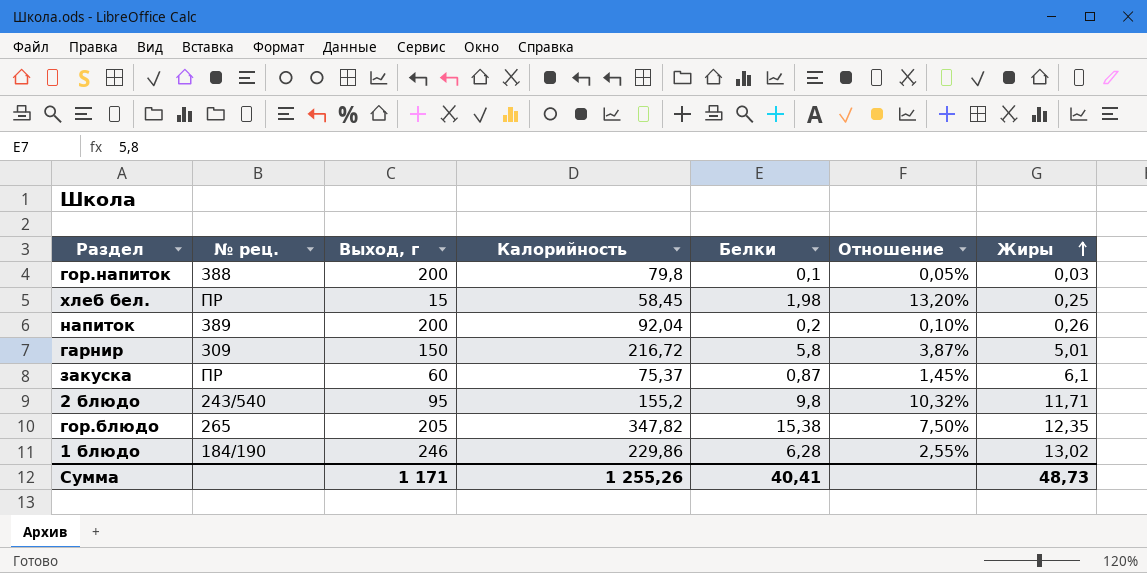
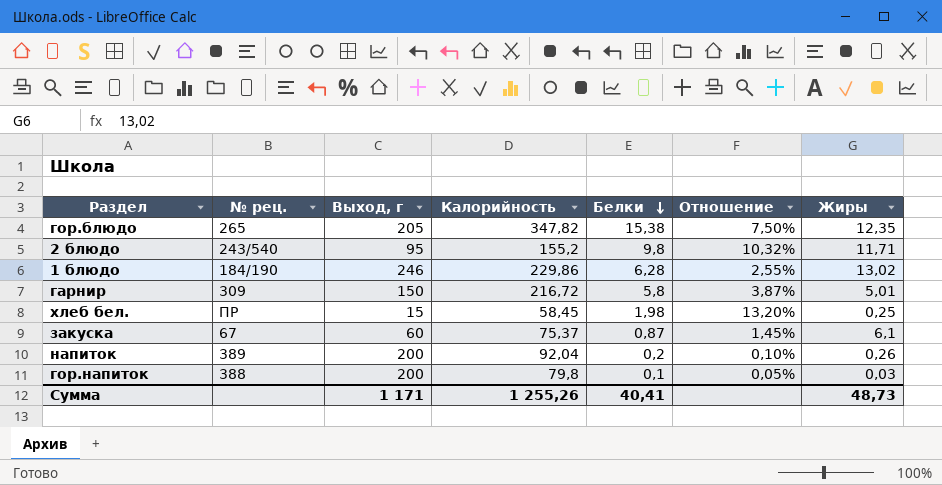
row order: Жиры ascending -> Белки descending
закуска | № рец.: ПР -> 67

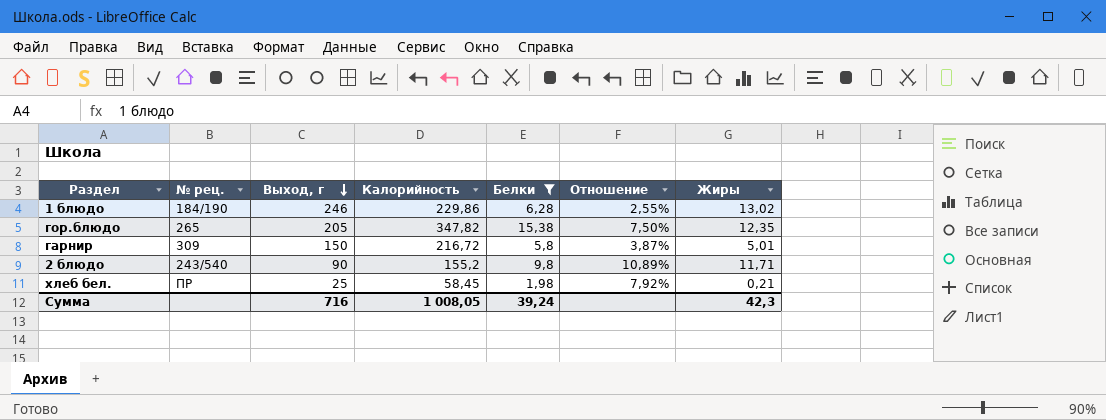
filter: none -> Белки >= 1,98
row order: Белки descending -> Выход, г descending
2 блюдо | Выход, г: 95 -> 90
2 блюдо | Отношение: 10,32% -> 10,89%
хлеб бел. | Выход, г: 15 -> 25
хлеб бел. | Отношение: 13,20% -> 7,92%
хлеб бел. | Жиры: 0,25 -> 0,21
Сумма | Выход, г: 1 171 -> 716
Сумма | Калорийность: 1 255,26 -> 1 008,05
Сумма | Белки: 40,41 -> 39,24
Сумма | Жиры: 48,73 -> 42,3

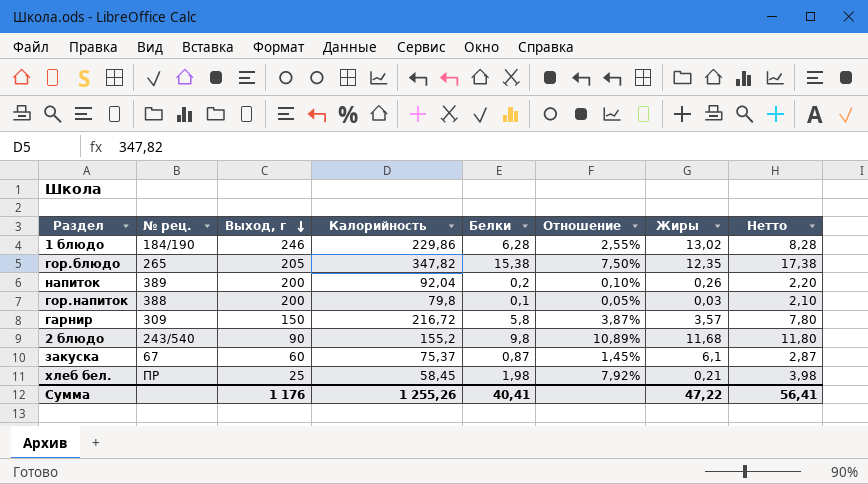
filter: Белки >= 1,98 -> none
column Нетто | formula: none -> [Белки] + 2
гарнир | Жиры: 5,01 -> 3,57
2 блюдо | Жиры: 11,71 -> 11,68
Сумма | Выход, г: 716 -> 1 176
Сумма | Калорийность: 1 008,05 -> 1 255,26
Сумма | Белки: 39,24 -> 40,41
Сумма | Жиры: 42,3 -> 47,22

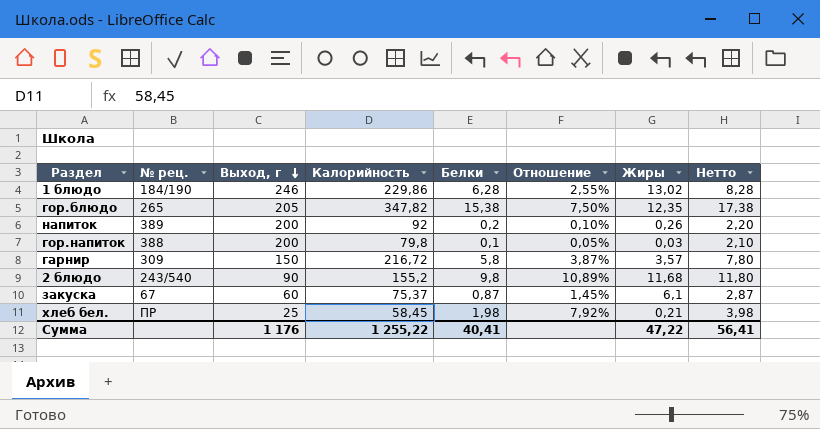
напиток | Калорийность: 92,04 -> 92
Сумма | Калорийность: 1 255,26 -> 1 255,22

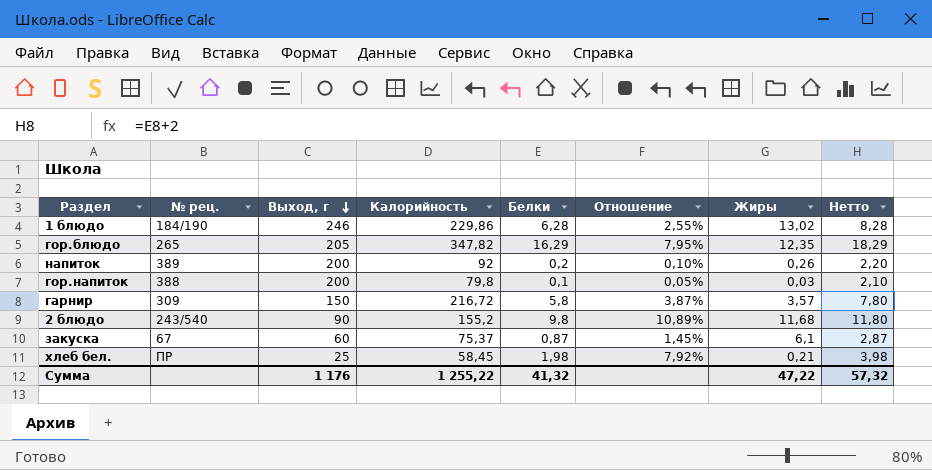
гор.блюдо | Белки: 15,38 -> 16,29
гор.блюдо | Отношение: 7,50% -> 7,95%
гор.блюдо | Нетто: 17,38 -> 18,29
Сумма | Белки: 40,41 -> 41,32
Сумма | Нетто: 56,41 -> 57,32

